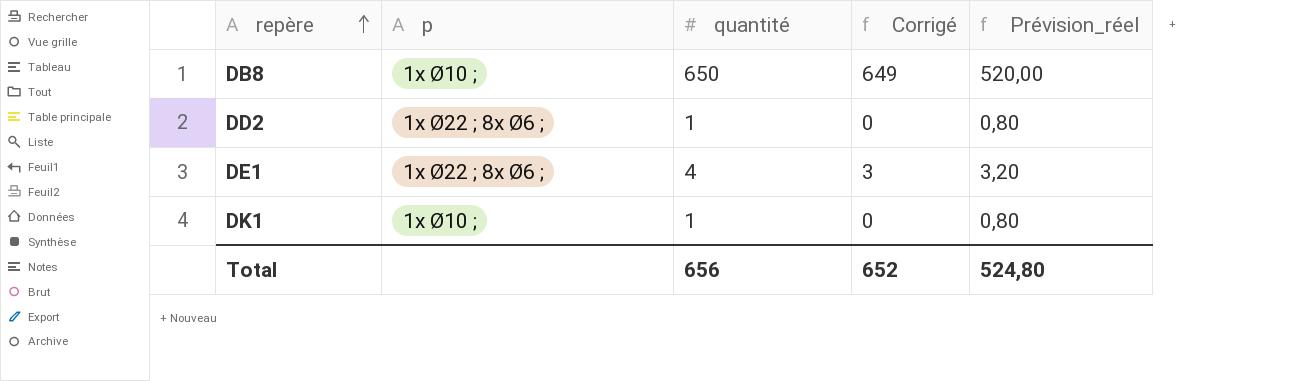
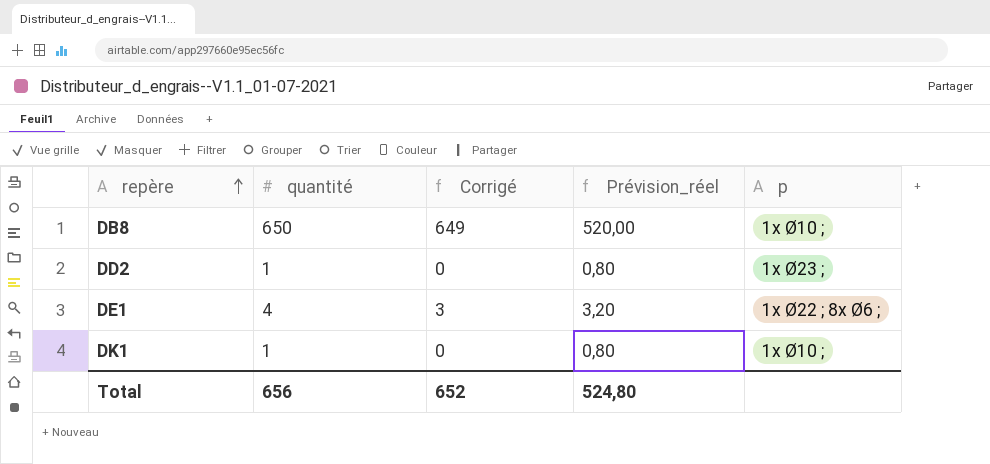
column p | position: 2 -> 5
DD2 | p: 1x Ø22 ; 8x Ø6 ; -> 1x Ø23 ;

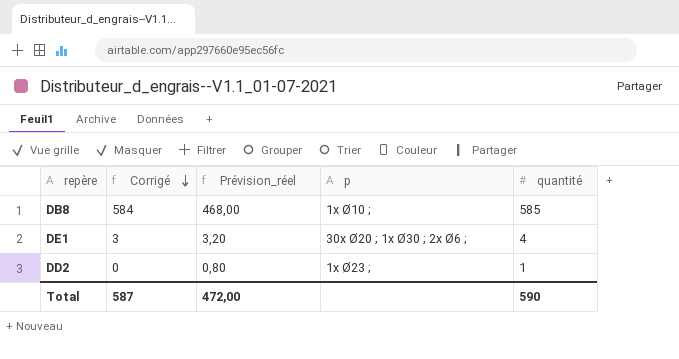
row order: repère ascending -> Corrigé descending
column quantité | position: 2 -> 5
row DK1: 1 | 0 | 0,80 | 1x Ø10 ; -> none
DB8 | Corrigé: 649 -> 584
DB8 | Prévision_réel: 520,00 -> 468,00
DB8 | quantité: 650 -> 585
DE1 | p: 1x Ø22 ; 8x Ø6 ; -> 30x Ø20 ; 1x Ø30 ; 2x Ø6 ;
Total | Corrigé: 652 -> 587
Total | Prévision_réel: 524,80 -> 472,00
Total | quantité: 656 -> 590

